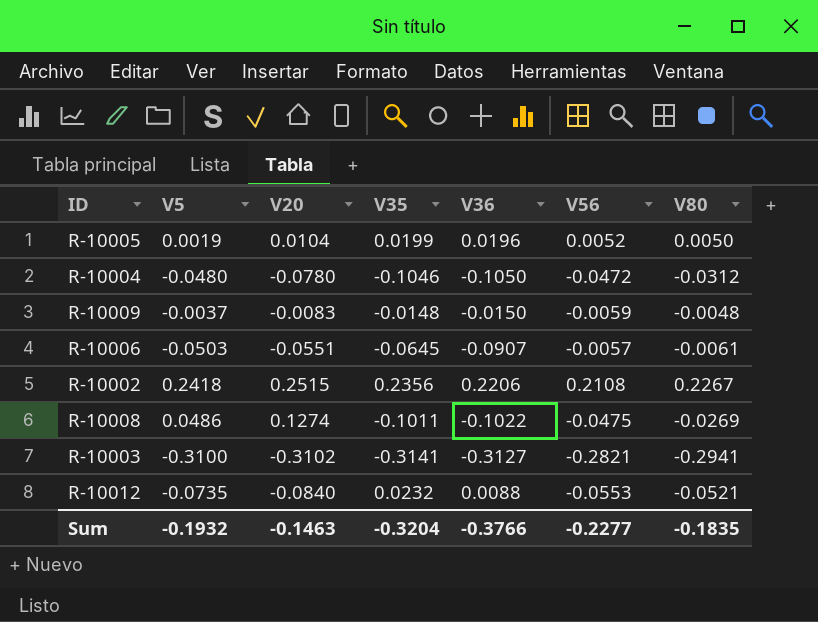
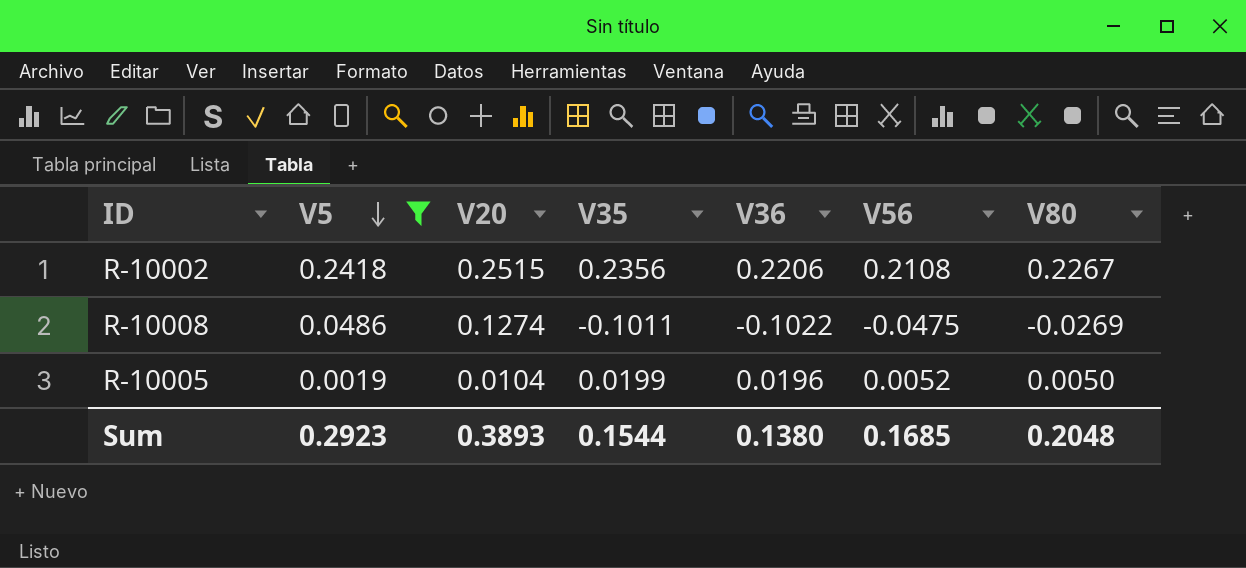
filter: none -> V5 >= 0.0019
row order: none -> V5 descending
Sum | V5: -0.1932 -> 0.2923
Sum | V20: -0.1463 -> 0.3893
Sum | V35: -0.3204 -> 0.1544
Sum | V36: -0.3766 -> 0.1380
Sum | V56: -0.2277 -> 0.1685
Sum | V80: -0.1835 -> 0.2048

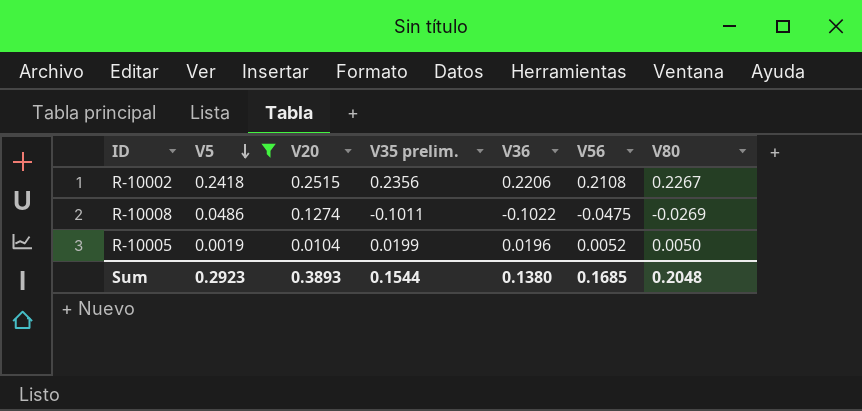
column name: V35 -> V35 prelim.

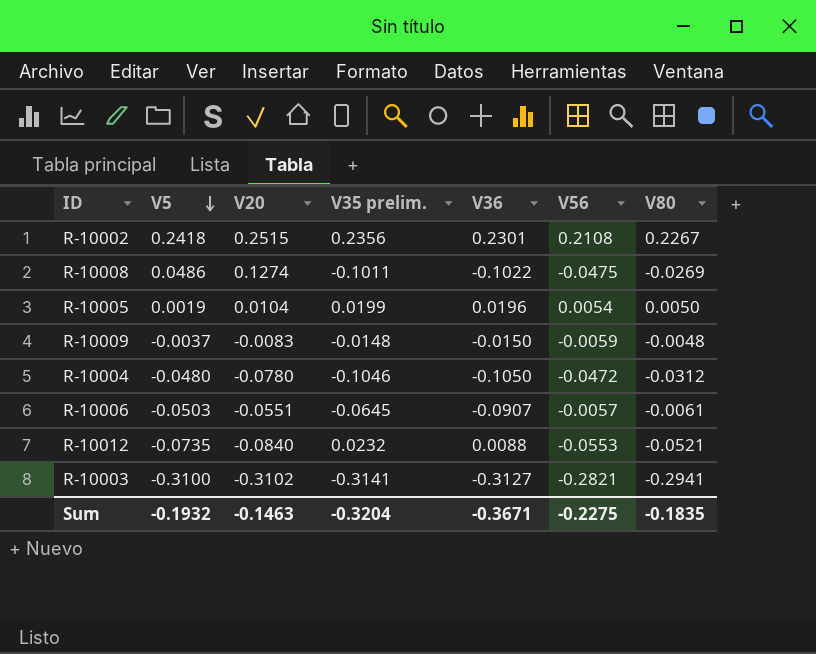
filter: V5 >= 0.0019 -> none
R-10002 | V36: 0.2206 -> 0.2301
R-10005 | V56: 0.0052 -> 0.0054
Sum | V5: 0.2923 -> -0.1932
Sum | V20: 0.3893 -> -0.1463
Sum | V35 prelim.: 0.1544 -> -0.3204
Sum | V36: 0.1380 -> -0.3671
Sum | V56: 0.1685 -> -0.2275
Sum | V80: 0.2048 -> -0.1835

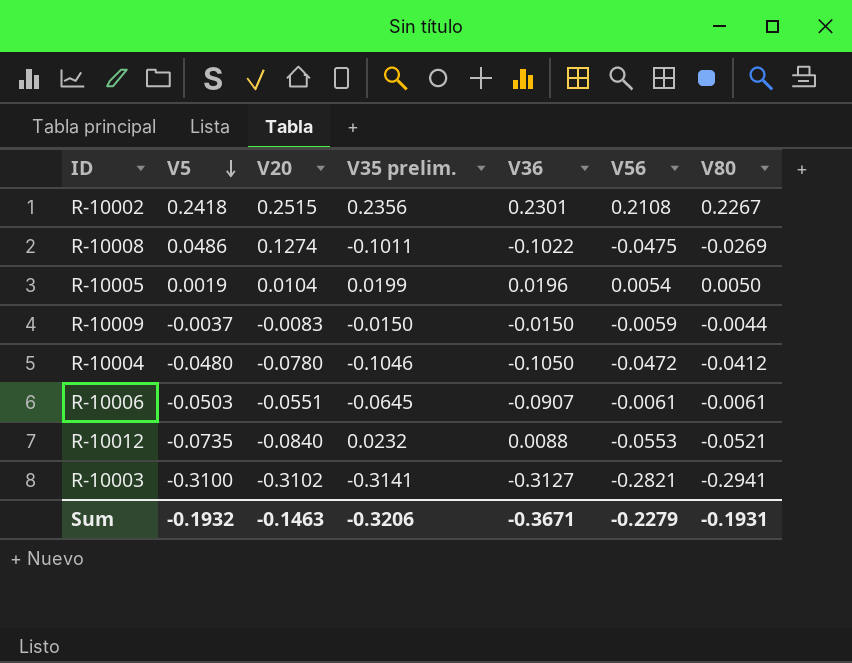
R-10009 | V35 prelim.: -0.0148 -> -0.0150
R-10009 | V80: -0.0048 -> -0.0044
R-10004 | V80: -0.0312 -> -0.0412
R-10006 | V56: -0.0057 -> -0.0061
Sum | V35 prelim.: -0.3204 -> -0.3206
Sum | V56: -0.2275 -> -0.2279
Sum | V80: -0.1835 -> -0.1931

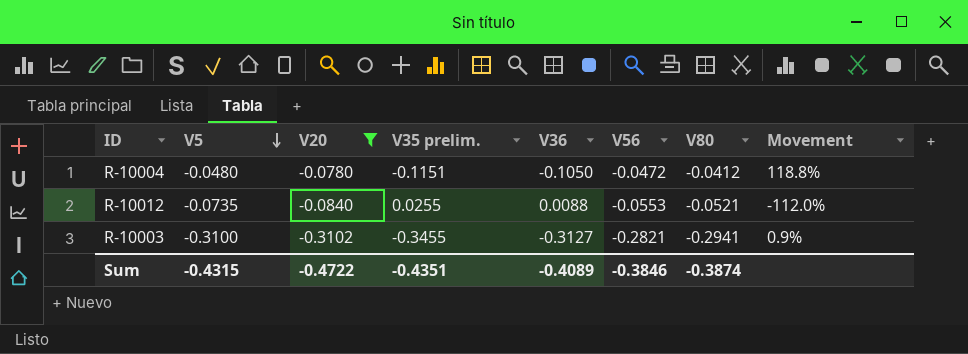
filter: none -> V20 <= -0.0780
column Movement | formula: none -> ([V36] - [V5]) / [V5]
R-10004 | V35 prelim.: -0.1046 -> -0.1151
R-10012 | V35 prelim.: 0.0232 -> 0.0255
R-10003 | V35 prelim.: -0.3141 -> -0.3455
Sum | V5: -0.1932 -> -0.4315
Sum | V20: -0.1463 -> -0.4722
Sum | V35 prelim.: -0.3206 -> -0.4351
Sum | V36: -0.3671 -> -0.4089
Sum | V56: -0.2279 -> -0.3846
Sum | V80: -0.1931 -> -0.3874

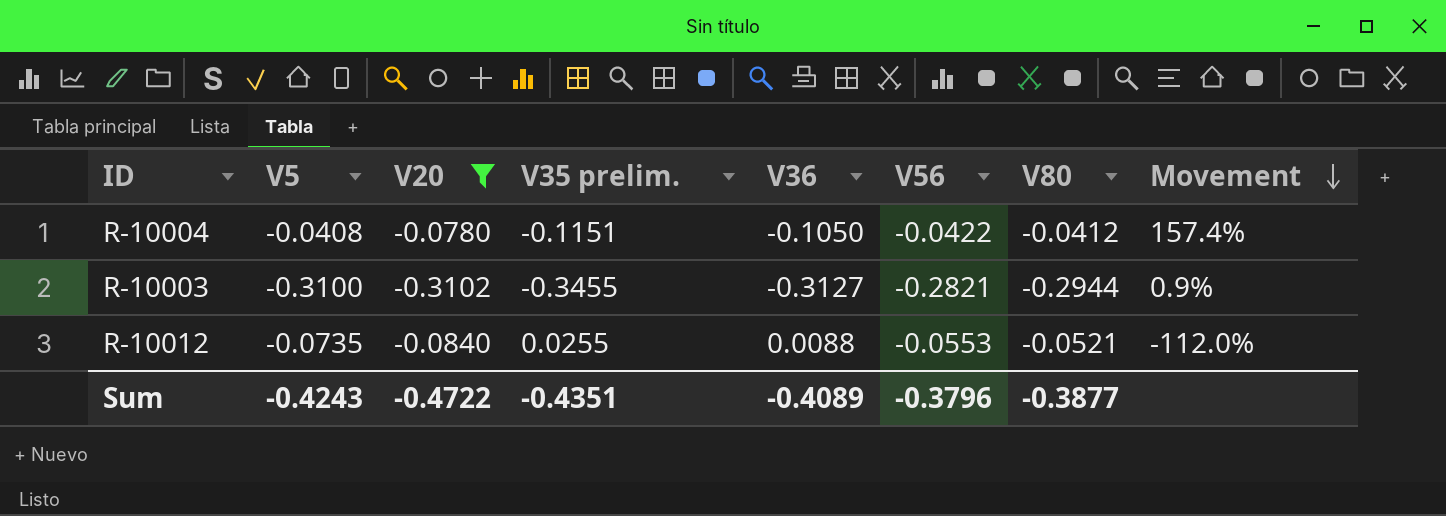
row order: V5 descending -> Movement descending
R-10004 | V5: -0.0480 -> -0.0408
R-10004 | V56: -0.0472 -> -0.0422
R-10004 | Movement: 118.8% -> 157.4%
R-10003 | V80: -0.2941 -> -0.2944
Sum | V5: -0.4315 -> -0.4243
Sum | V56: -0.3846 -> -0.3796
Sum | V80: -0.3874 -> -0.3877

